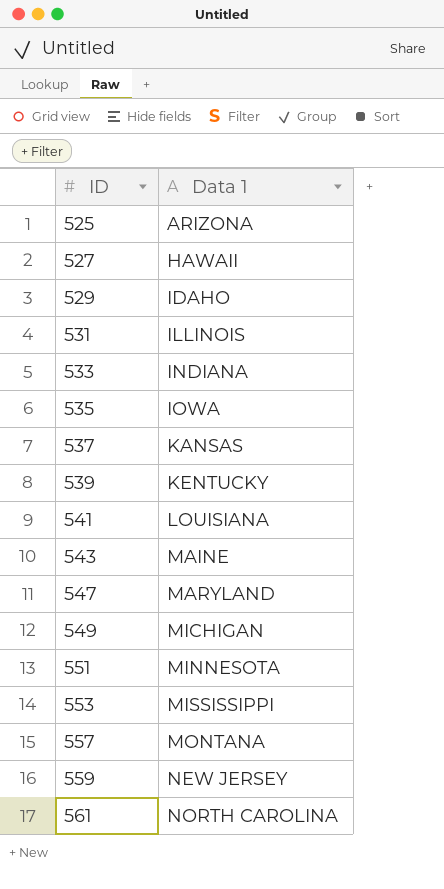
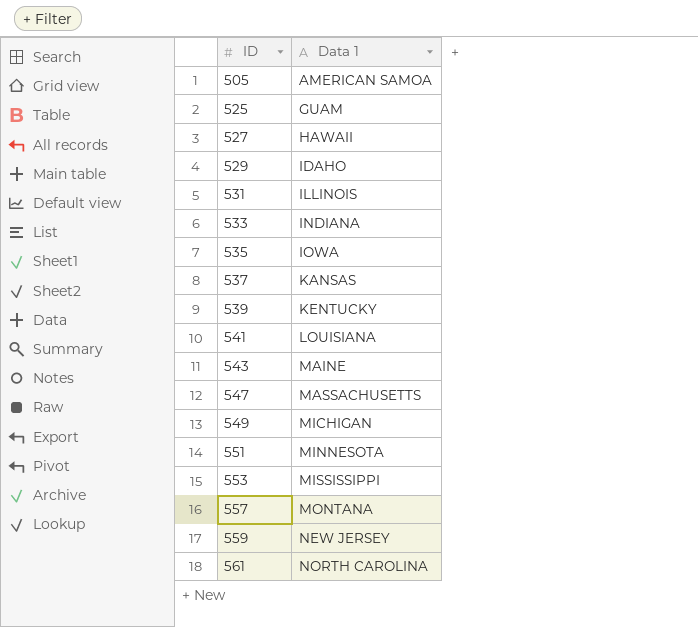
row 505: none -> AMERICAN SAMOA
525 | Data 1: ARIZONA -> GUAM
547 | Data 1: MARYLAND -> MASSACHUSETTS

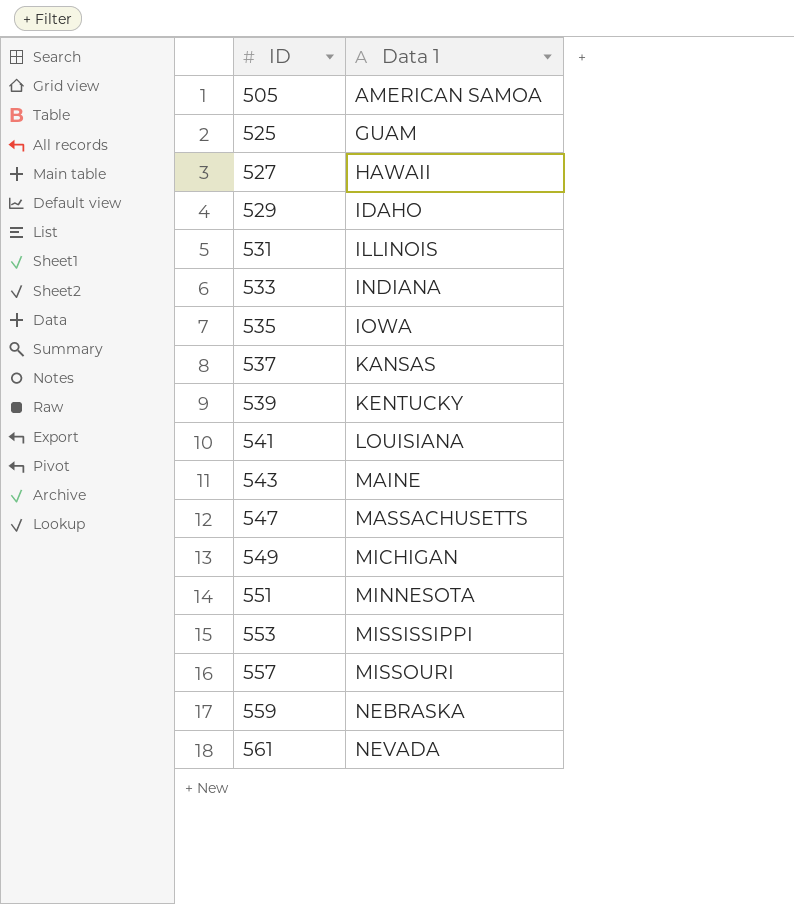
557 | Data 1: MONTANA -> MISSOURI
559 | Data 1: NEW JERSEY -> NEBRASKA
561 | Data 1: NORTH CAROLINA -> NEVADA

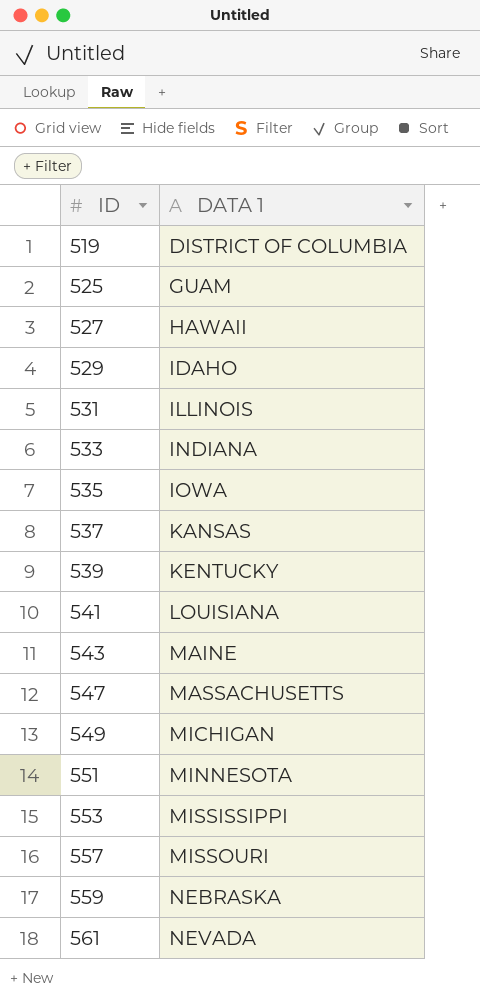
column name: Data 1 -> DATA 1
row 505: AMERICAN SAMOA -> none
row 519: none -> DISTRICT OF COLUMBIA

